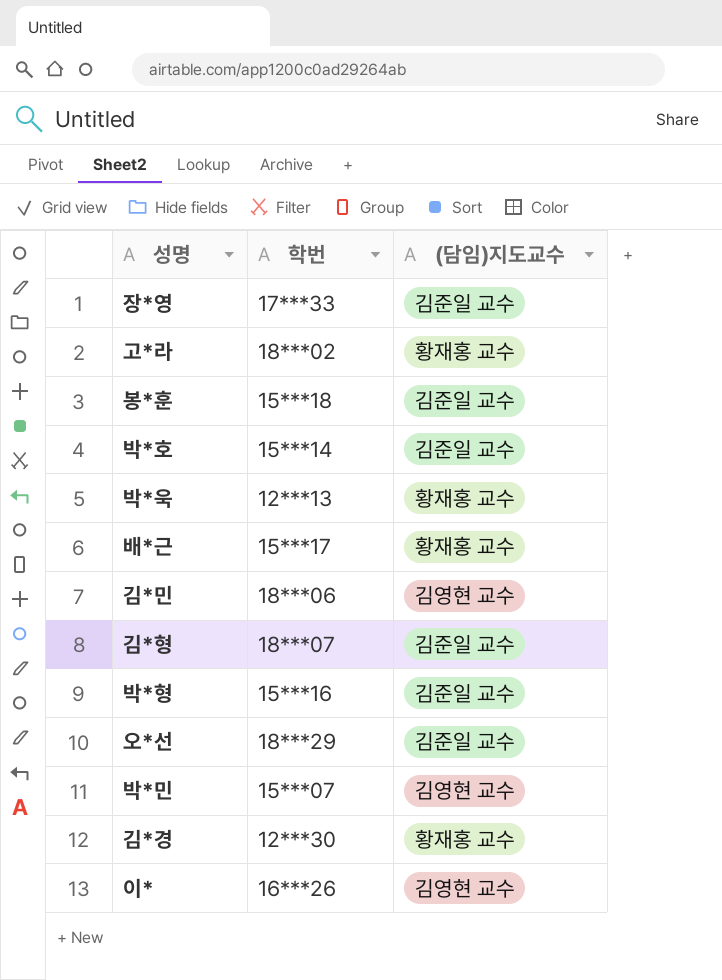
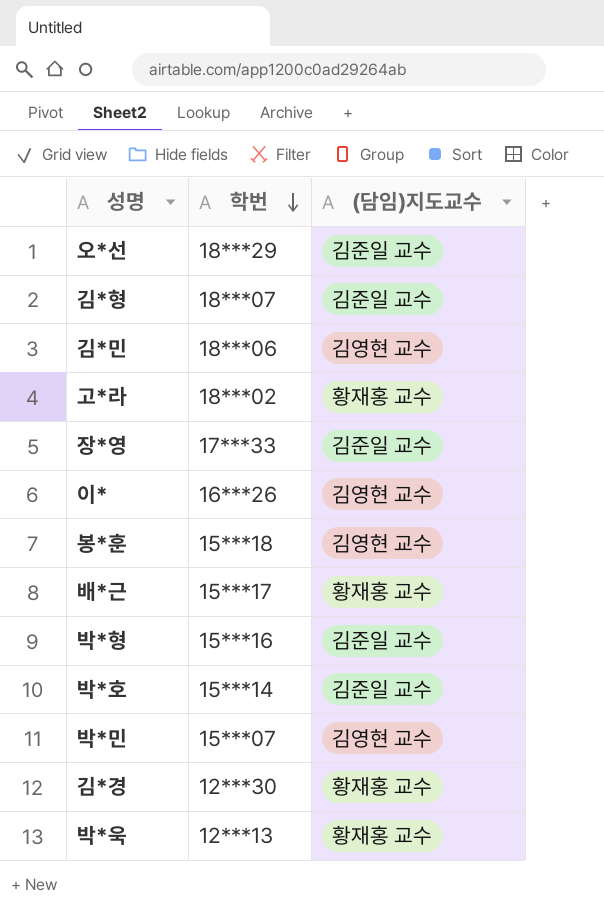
row order: none -> 학번 descending
봉*훈 | (담임)지도교수: 김준일 교수 -> 김영현 교수

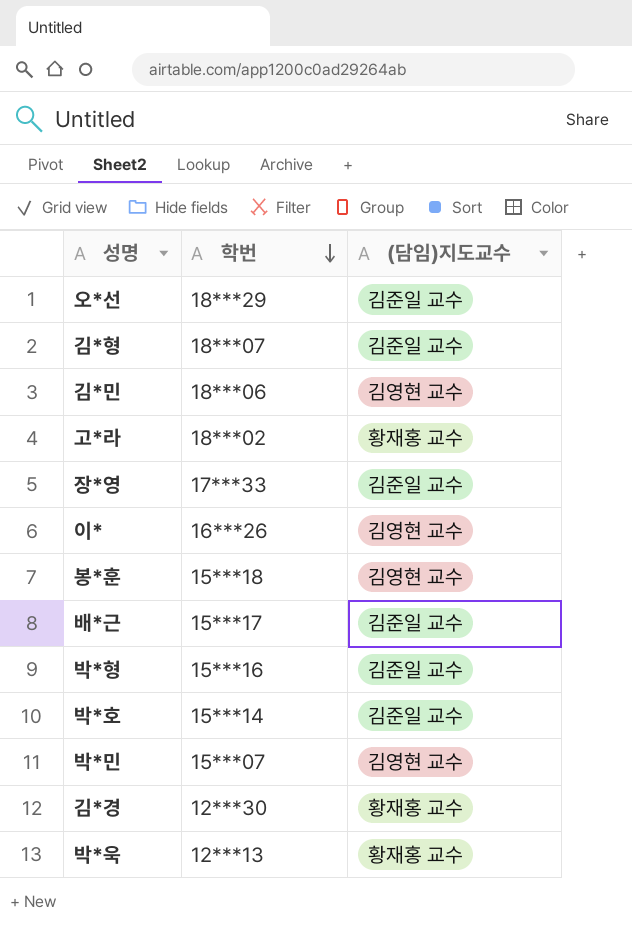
배*근 | (담임)지도교수: 황재홍 교수 -> 김준일 교수

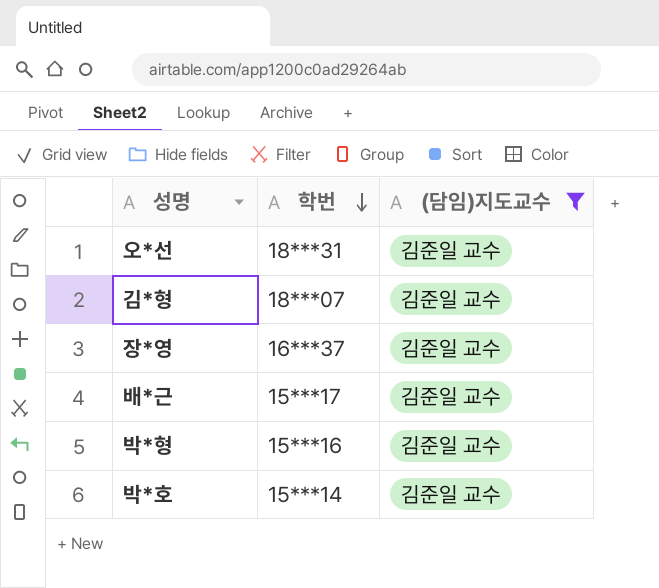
filter: none -> (담임)지도교수 = 김준일 교수
오*선 | 학번: 18***29 -> 18***31
장*영 | 학번: 17***33 -> 16***37

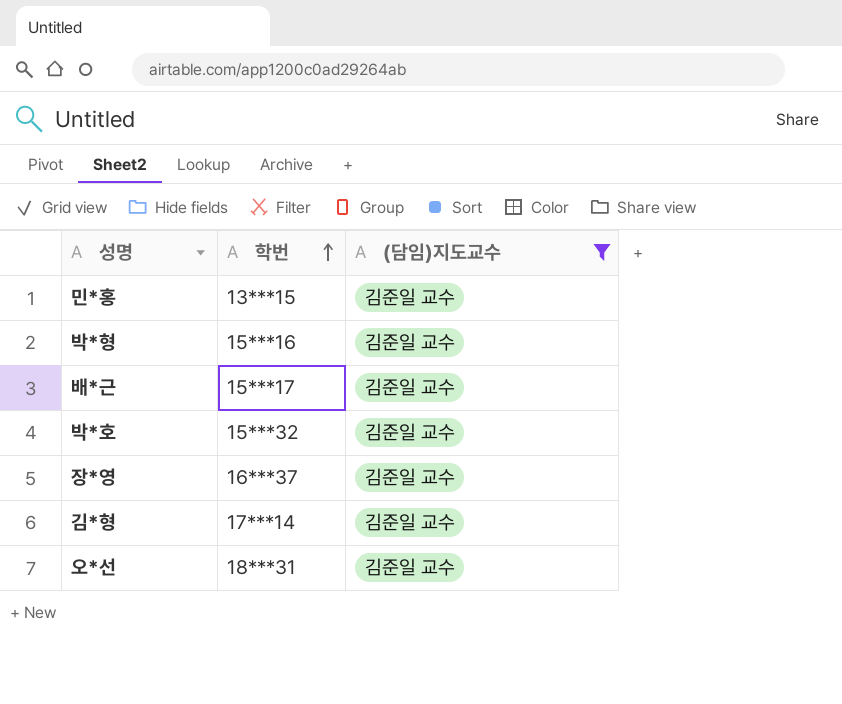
row order: 학번 descending -> 학번 ascending
row 민*홍: none -> 13***15 | 김준일 교수
박*호 | 학번: 15***14 -> 15***32
김*형 | 학번: 18***07 -> 17***14

